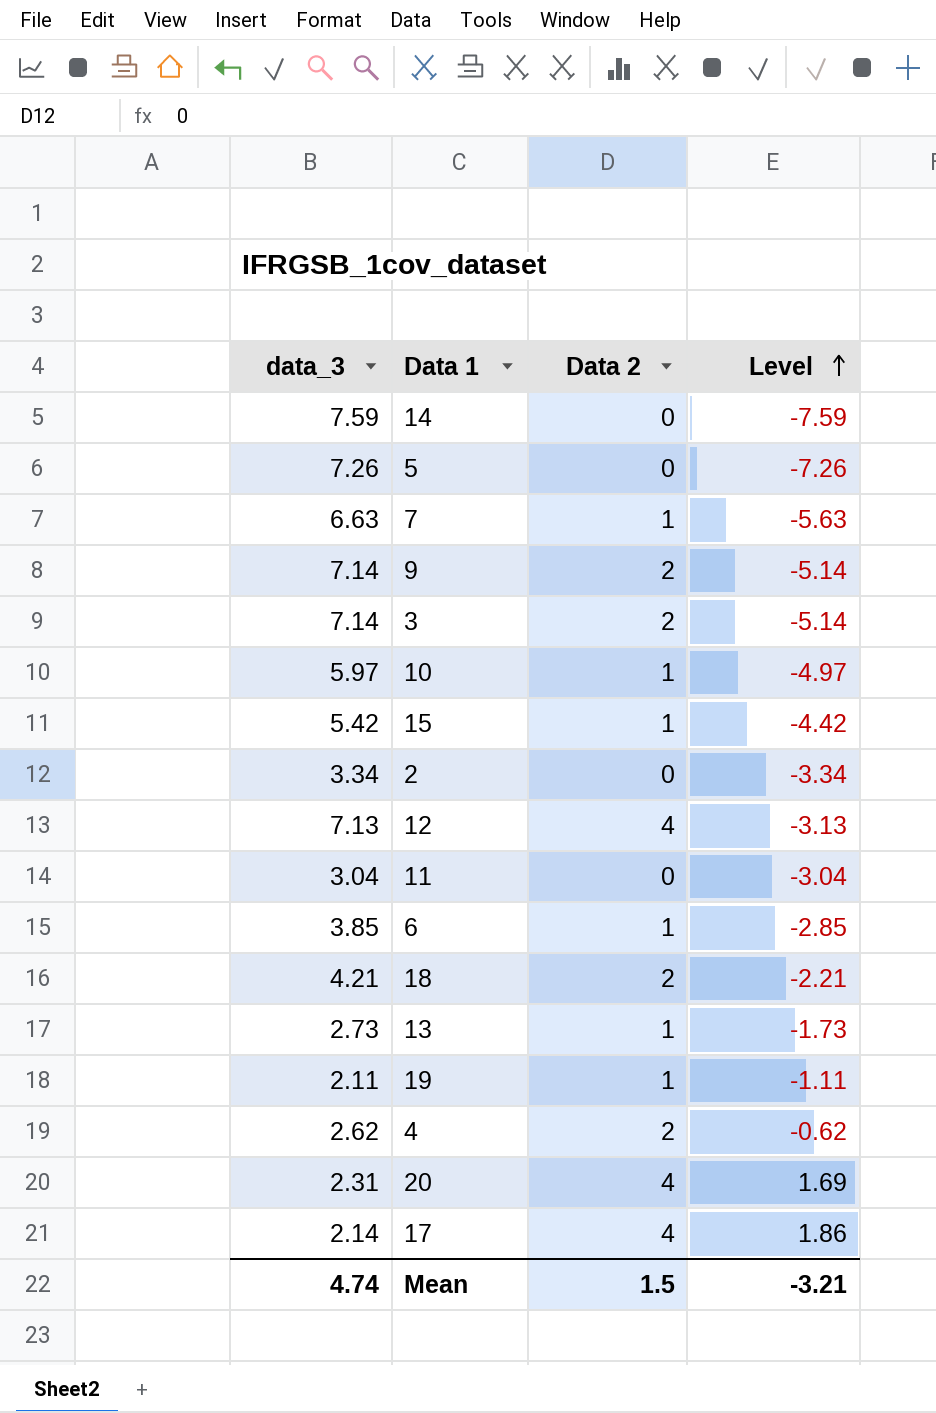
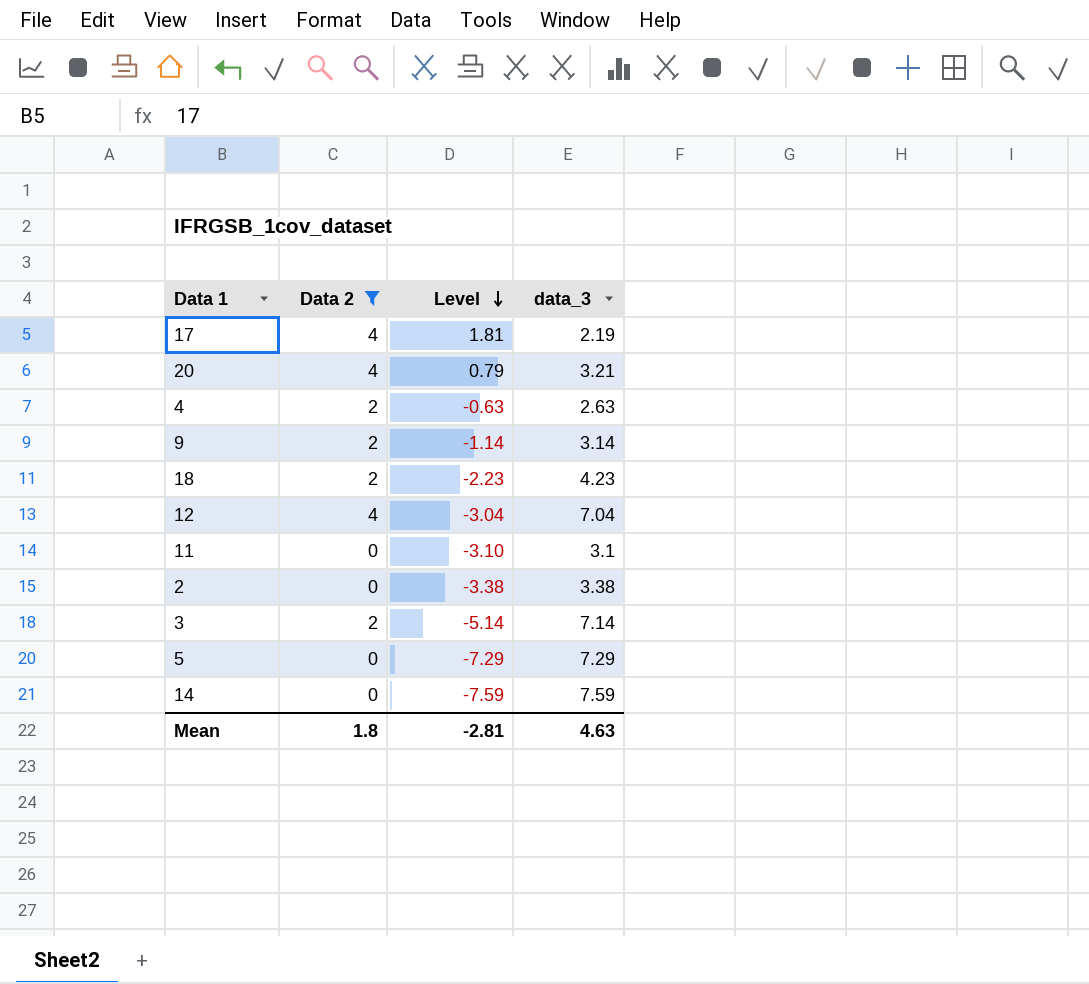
filter: none -> Data 2 != 1
row order: Level ascending -> Level descending
column data_3 | position: 1 -> 4
17 | Level: 1.86 -> 1.81
17 | data_3: 2.14 -> 2.19
20 | Level: 1.69 -> 0.79
20 | data_3: 2.31 -> 3.21
4 | Level: -0.62 -> -0.63
4 | data_3: 2.62 -> 2.63
9 | Level: -5.14 -> -1.14
9 | data_3: 7.14 -> 3.14
18 | Level: -2.21 -> -2.23
18 | data_3: 4.21 -> 4.23
12 | Level: -3.13 -> -3.04
12 | data_3: 7.13 -> 7.04
11 | Level: -3.04 -> -3.10
11 | data_3: 3.04 -> 3.1
2 | Level: -3.34 -> -3.38
2 | data_3: 3.34 -> 3.38
5 | Level: -7.26 -> -7.29
5 | data_3: 7.26 -> 7.29
Mean | Data 2: 1.5 -> 1.8
Mean | Level: -3.21 -> -2.81
Mean | data_3: 4.74 -> 4.63

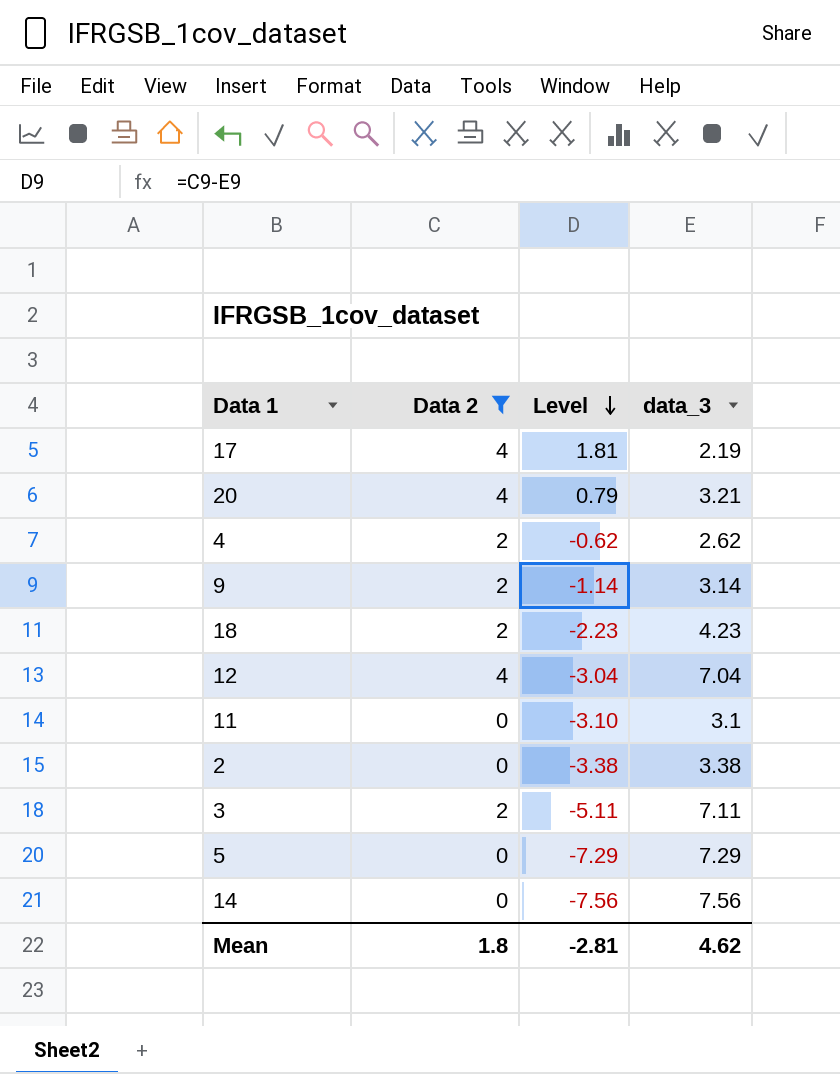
4 | Level: -0.63 -> -0.62
4 | data_3: 2.63 -> 2.62
3 | Level: -5.14 -> -5.11
3 | data_3: 7.14 -> 7.11
14 | Level: -7.59 -> -7.56
14 | data_3: 7.59 -> 7.56
Mean | data_3: 4.63 -> 4.62

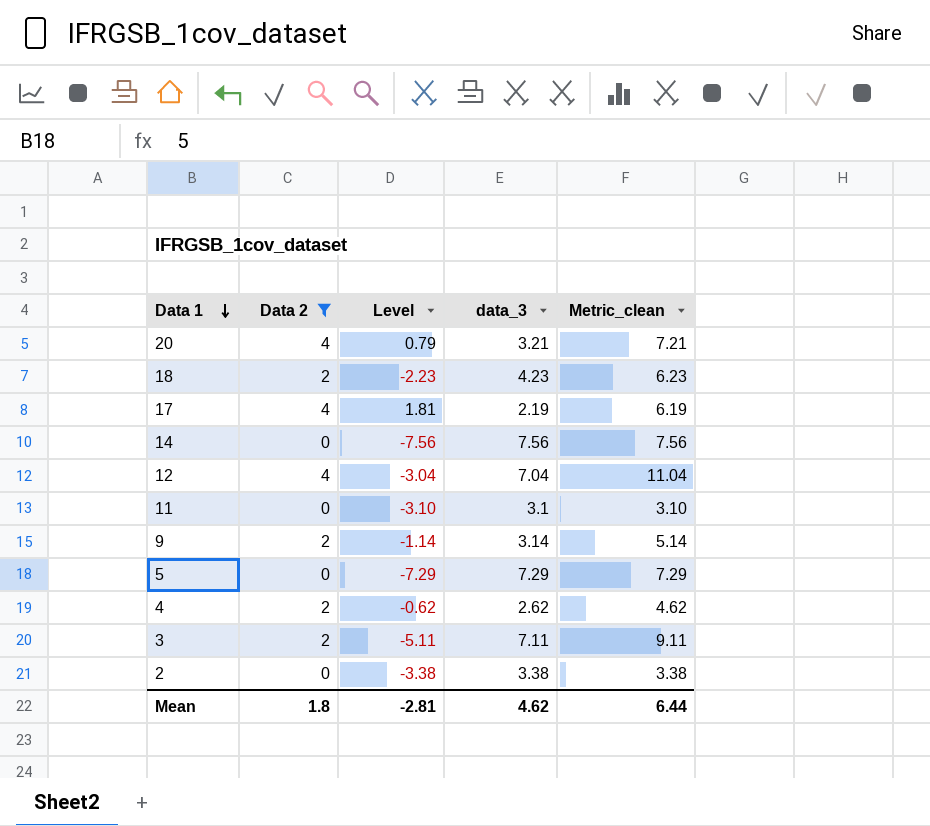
row order: Level descending -> Data 1 descending
column Metric_clean | formula: none -> [Data 2] + [data_3]

